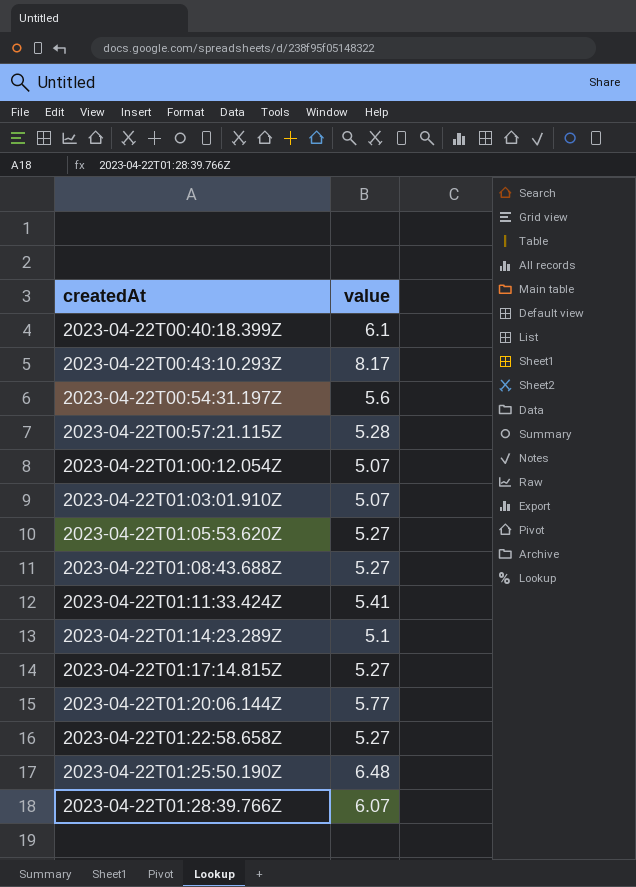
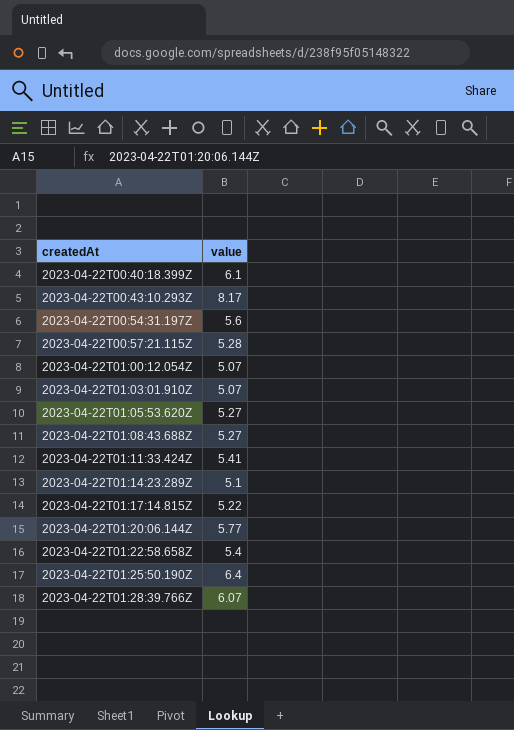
2023-04-22T01:17:14.815Z | value: 5.27 -> 5.22
2023-04-22T01:22:58.658Z | value: 5.27 -> 5.4
2023-04-22T01:25:50.190Z | value: 6.48 -> 6.4

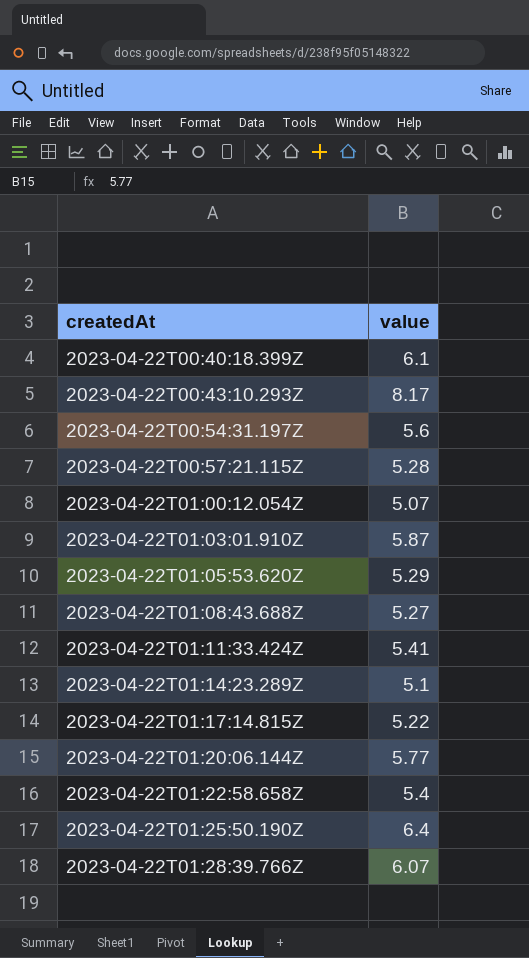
2023-04-22T01:03:01.910Z | value: 5.07 -> 5.87
2023-04-22T01:05:53.620Z | value: 5.27 -> 5.29

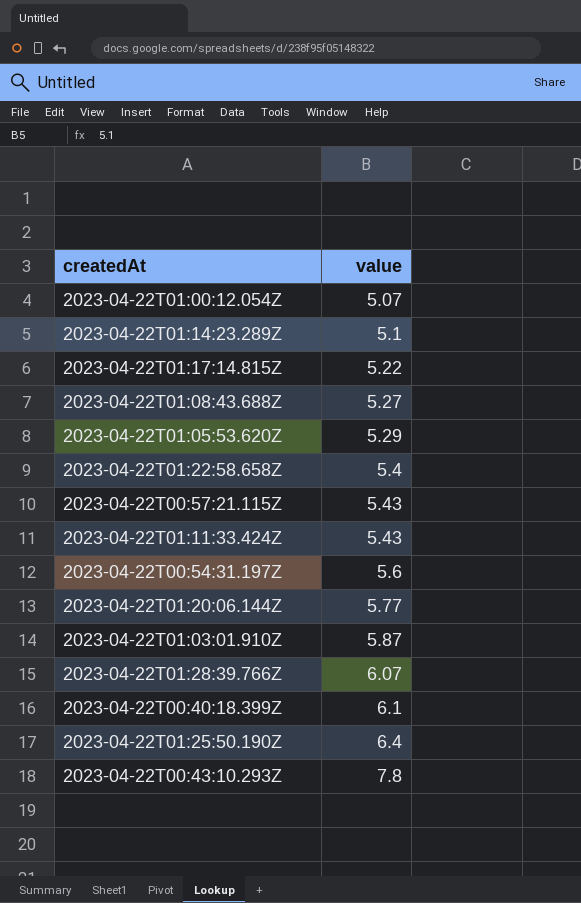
row order: createdAt ascending -> value ascending
2023-04-22T00:57:21.115Z | value: 5.28 -> 5.43
2023-04-22T01:11:33.424Z | value: 5.41 -> 5.43
2023-04-22T00:43:10.293Z | value: 8.17 -> 7.8

